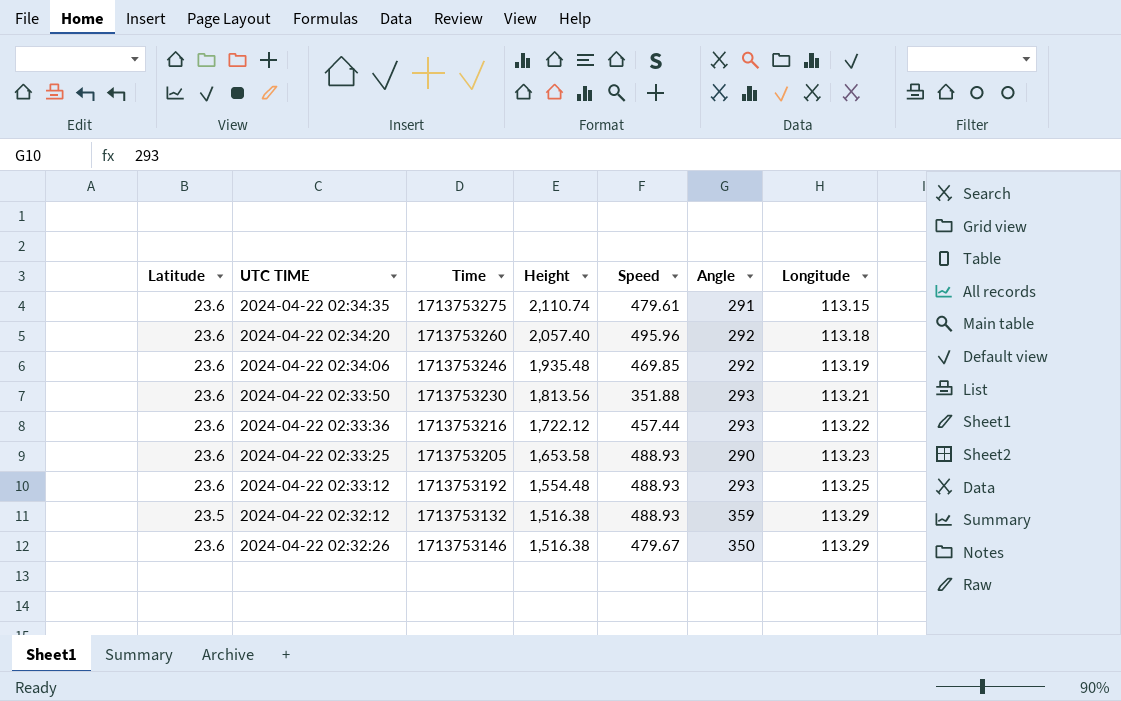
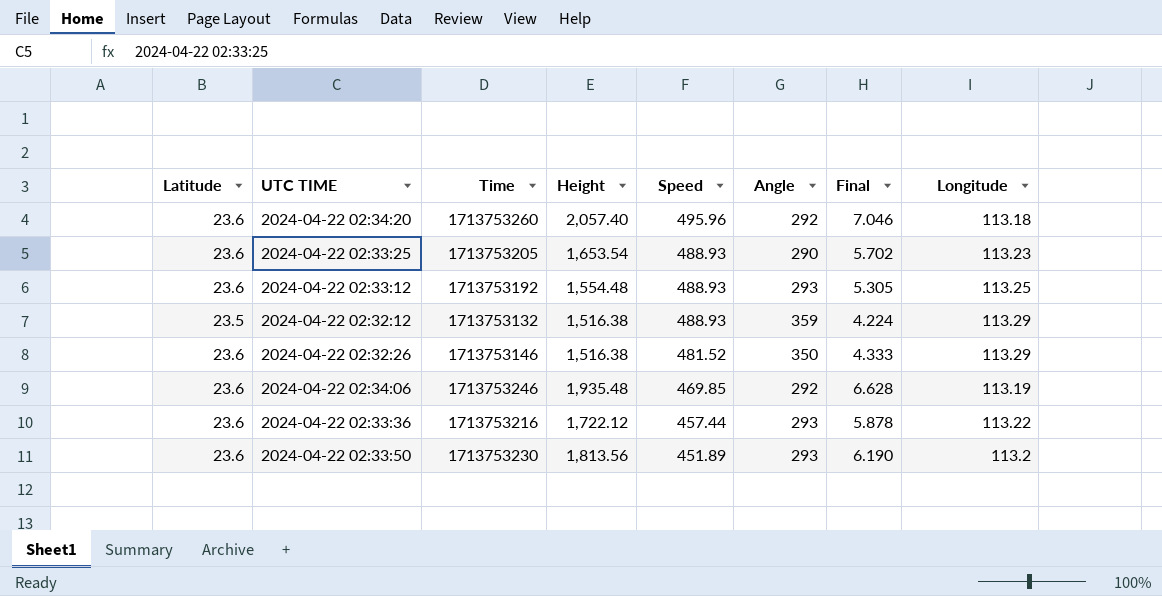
row order: Height descending -> Speed descending
column Final | formula: none -> [Height] / [Angle]
row 2024-04-22 02:34:35: 23.6 | 1713753275 | 2,110.74 | 479.61 | 291 | 113.15 -> none
2024-04-22 02:33:25 | Height: 1,653.58 -> 1,653.54
2024-04-22 02:32:26 | Speed: 479.67 -> 481.52
2024-04-22 02:33:50 | Speed: 351.88 -> 451.89
2024-04-22 02:33:50 | Longitude: 113.21 -> 113.2

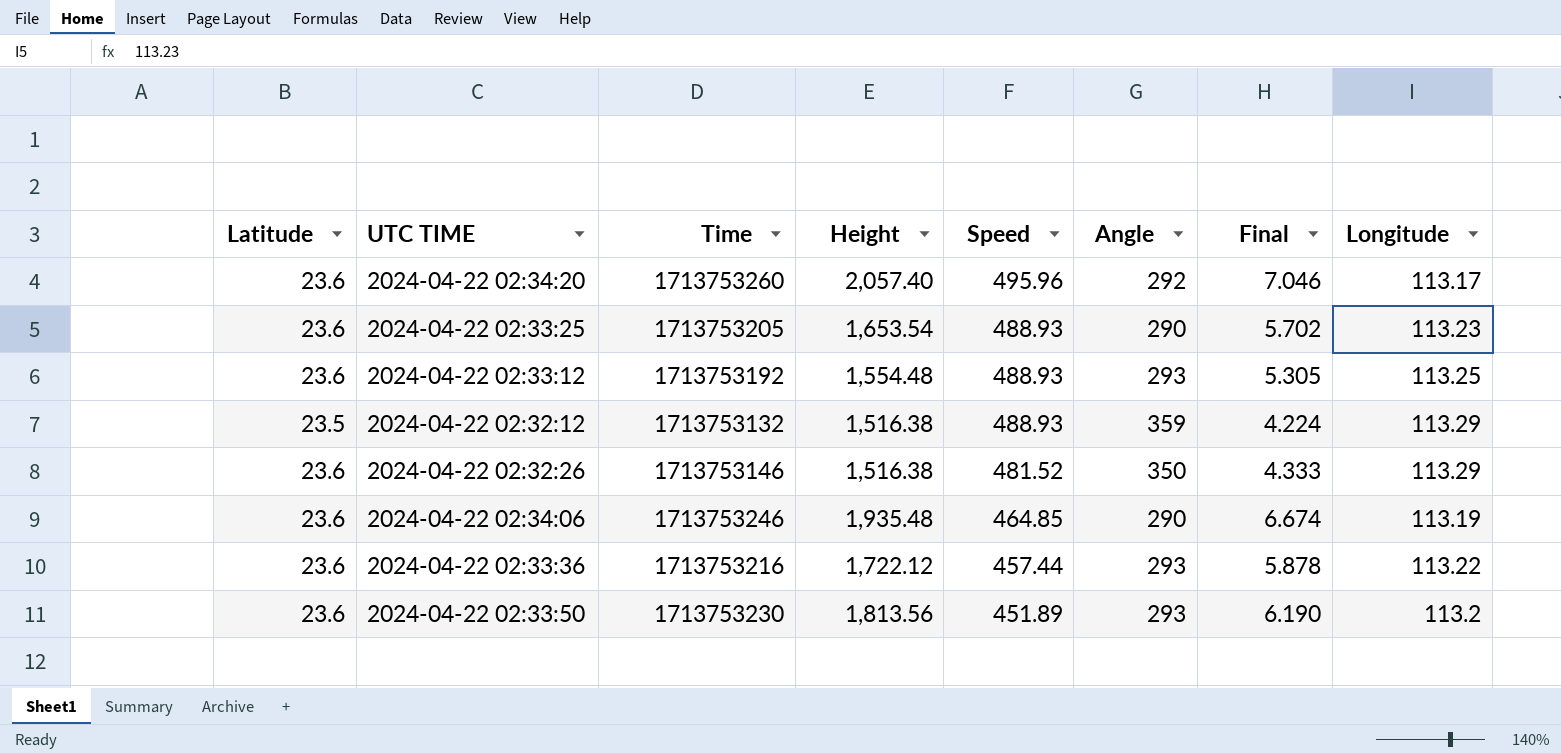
2024-04-22 02:34:20 | Longitude: 113.18 -> 113.17
2024-04-22 02:34:06 | Speed: 469.85 -> 464.85
2024-04-22 02:34:06 | Angle: 292 -> 290
2024-04-22 02:34:06 | Final: 6.628 -> 6.674

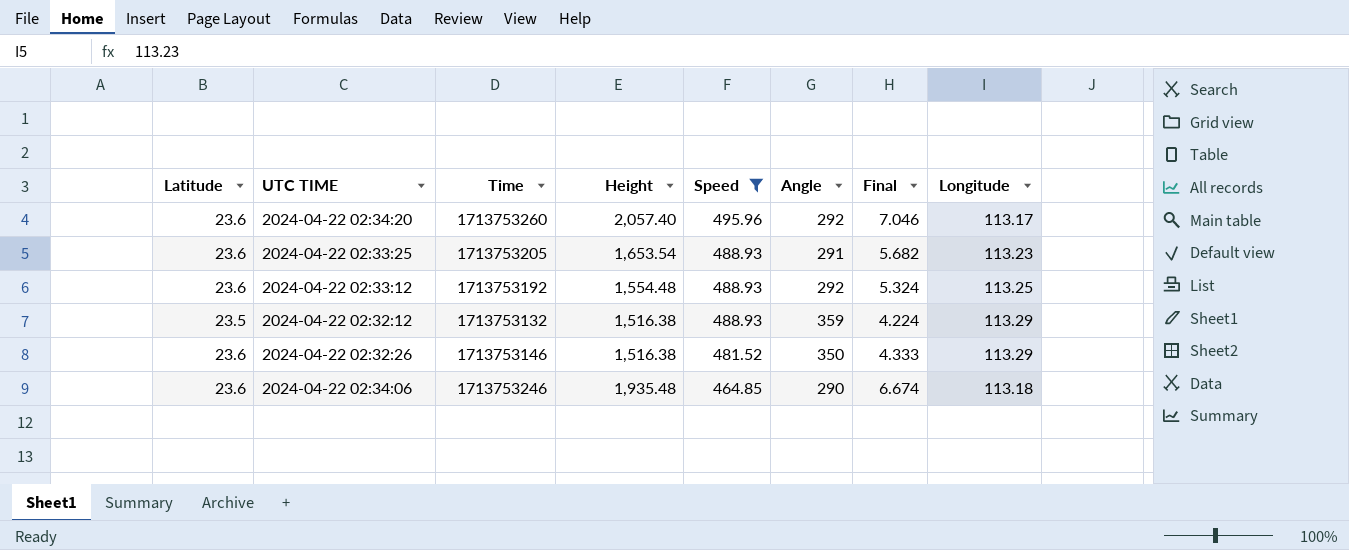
filter: none -> Speed >= 464.85
2024-04-22 02:33:25 | Angle: 290 -> 291
2024-04-22 02:33:25 | Final: 5.702 -> 5.682
2024-04-22 02:33:12 | Angle: 293 -> 292
2024-04-22 02:33:12 | Final: 5.305 -> 5.324
2024-04-22 02:34:06 | Longitude: 113.19 -> 113.18

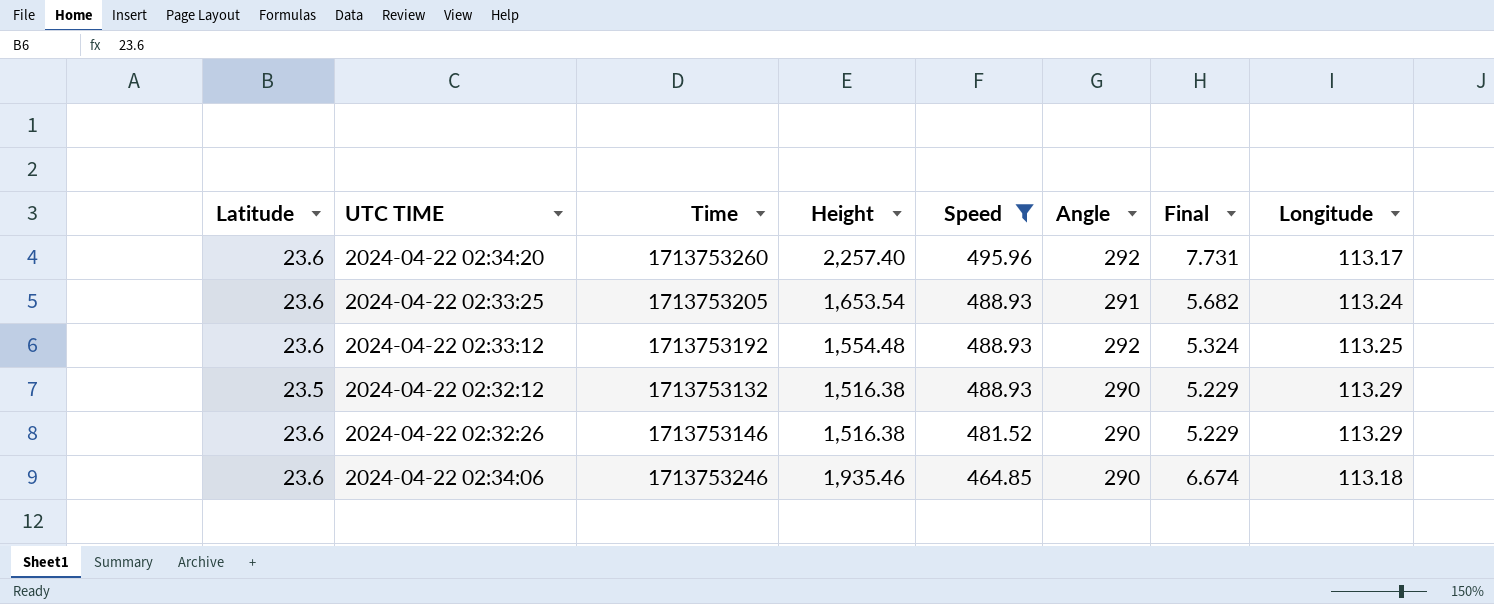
2024-04-22 02:34:20 | Height: 2,057.40 -> 2,257.40
2024-04-22 02:34:20 | Final: 7.046 -> 7.731
2024-04-22 02:33:25 | Longitude: 113.23 -> 113.24
2024-04-22 02:32:12 | Angle: 359 -> 290
2024-04-22 02:32:12 | Final: 4.224 -> 5.229
2024-04-22 02:32:26 | Angle: 350 -> 290
2024-04-22 02:32:26 | Final: 4.333 -> 5.229
2024-04-22 02:34:06 | Height: 1,935.48 -> 1,935.46

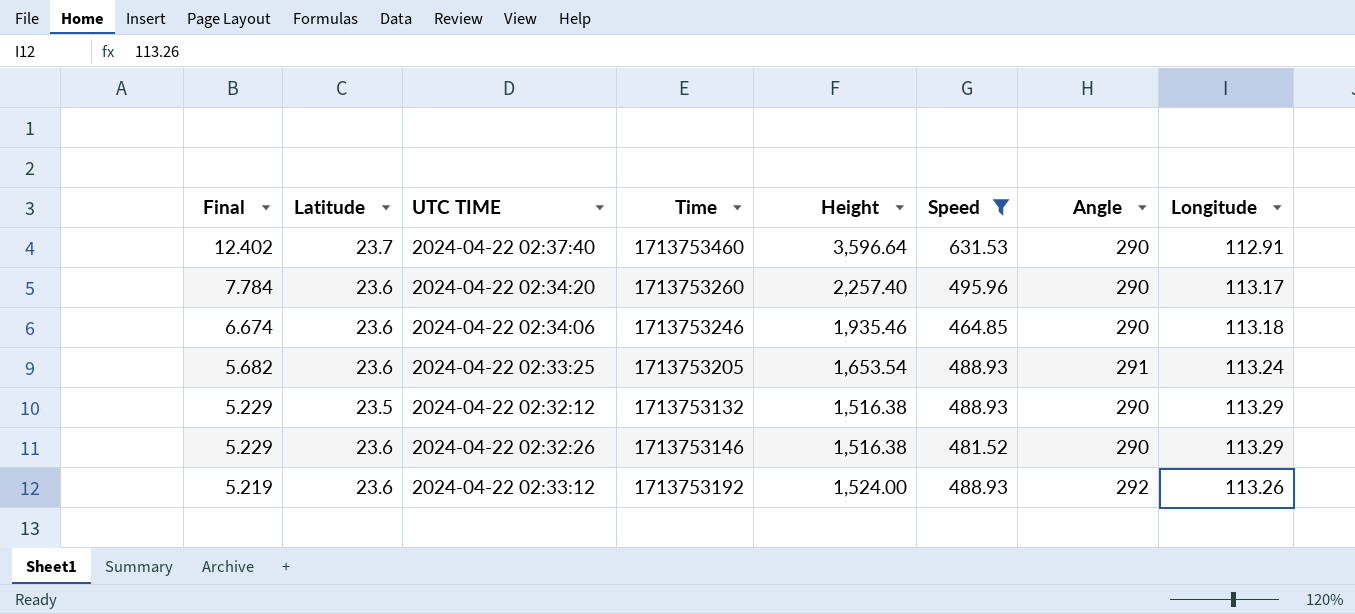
row order: Speed descending -> Final descending
column Final | position: 7 -> 1
row 2024-04-22 02:37:40: none -> 12.402 | 23.7 | 1713753460 | 3,596.64 | 631.53 | 290 | 112.91
2024-04-22 02:34:20 | Final: 7.731 -> 7.784
2024-04-22 02:34:20 | Angle: 292 -> 290
2024-04-22 02:33:12 | Final: 5.324 -> 5.219
2024-04-22 02:33:12 | Height: 1,554.48 -> 1,524.00
2024-04-22 02:33:12 | Longitude: 113.25 -> 113.26

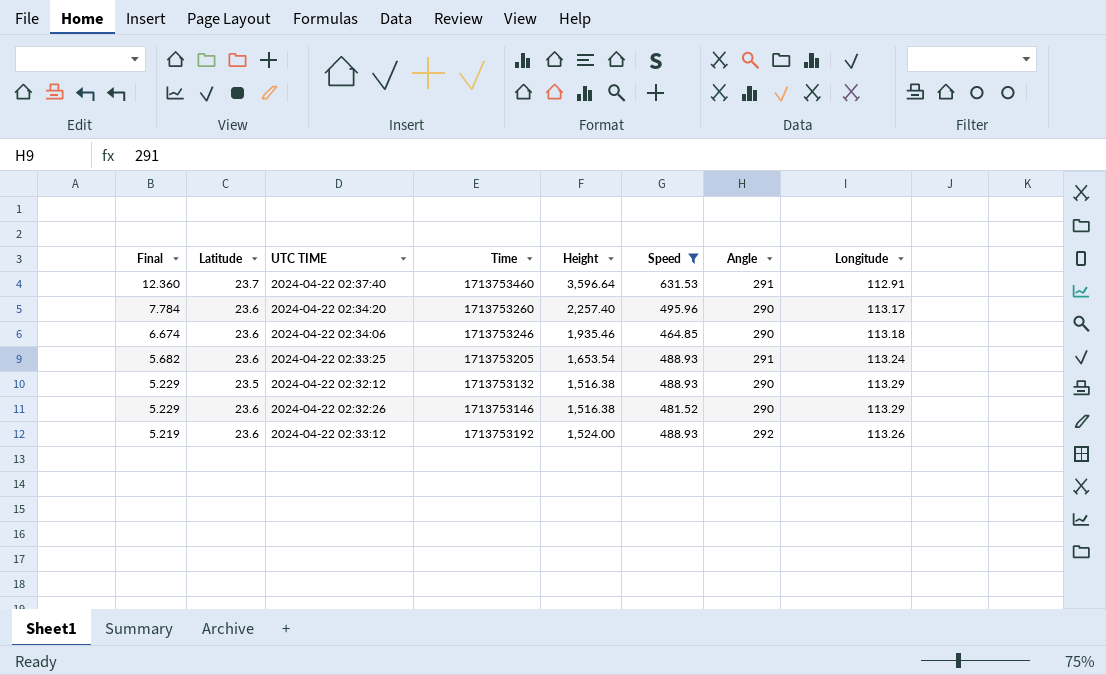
2024-04-22 02:37:40 | Final: 12.402 -> 12.360
2024-04-22 02:37:40 | Angle: 290 -> 291

